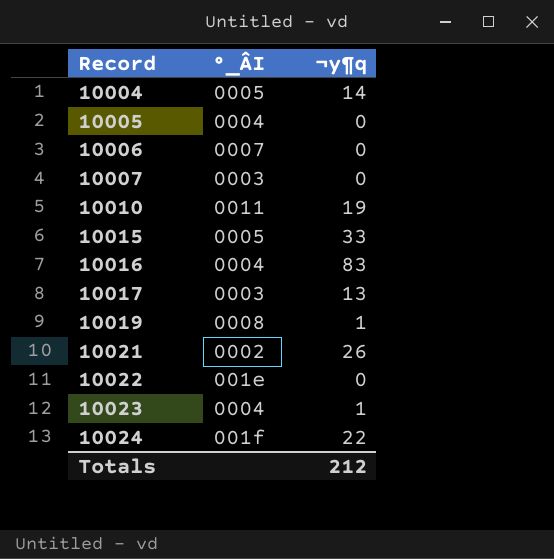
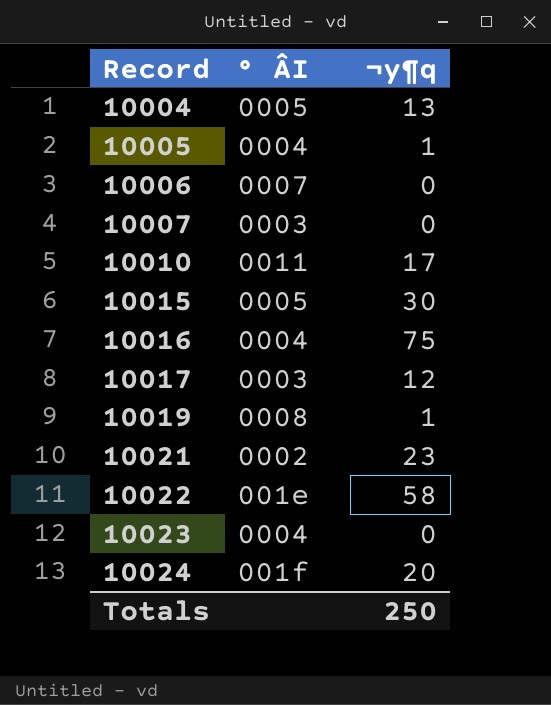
column name: °_ÂI -> ° ÂI
10004 | ¬y¶q: 14 -> 13
10005 | ¬y¶q: 0 -> 1
10010 | ¬y¶q: 19 -> 17
10015 | ¬y¶q: 33 -> 30
10016 | ¬y¶q: 83 -> 75
10017 | ¬y¶q: 13 -> 12
10021 | ¬y¶q: 26 -> 23
10022 | ¬y¶q: 0 -> 58
10023 | ¬y¶q: 1 -> 0
10024 | ¬y¶q: 22 -> 20
Totals | ¬y¶q: 212 -> 250

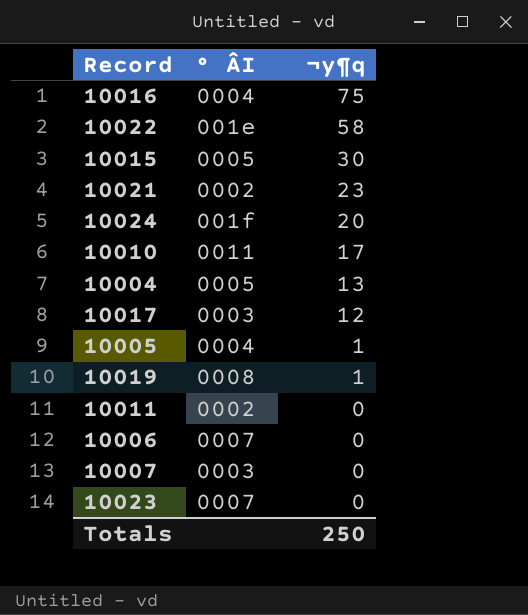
row order: Record ascending -> ¬y¶q descending
row 10011: none -> 0002 | 0
10023 | ° ÂI: 0004 -> 0007

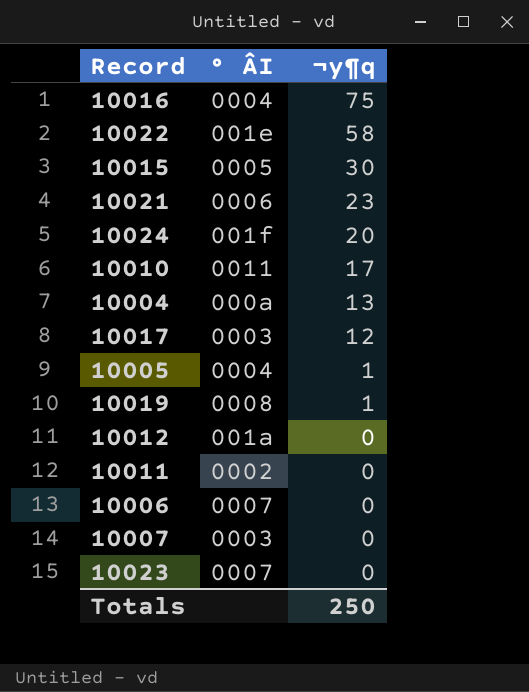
10021 | ° ÂI: 0002 -> 0006
10004 | ° ÂI: 0005 -> 000a
row 10012: none -> 001a | 0

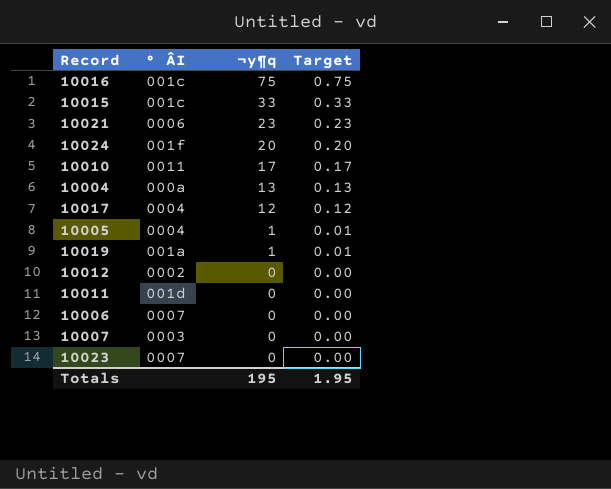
column Target | formula: none -> [¬y¶q] * 0.01
row 10022: 001e | 58 -> none
10016 | ° ÂI: 0004 -> 001c
10015 | ° ÂI: 0005 -> 001c
10015 | ¬y¶q: 30 -> 33
10017 | ° ÂI: 0003 -> 0004
10019 | ° ÂI: 0008 -> 001a
10012 | ° ÂI: 001a -> 0002
10011 | ° ÂI: 0002 -> 001d
Totals | ¬y¶q: 250 -> 195

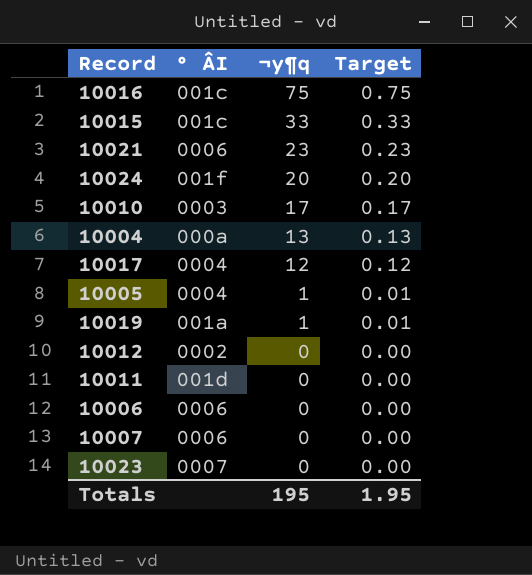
10010 | ° ÂI: 0011 -> 0003
10006 | ° ÂI: 0007 -> 0006
10007 | ° ÂI: 0003 -> 0006

